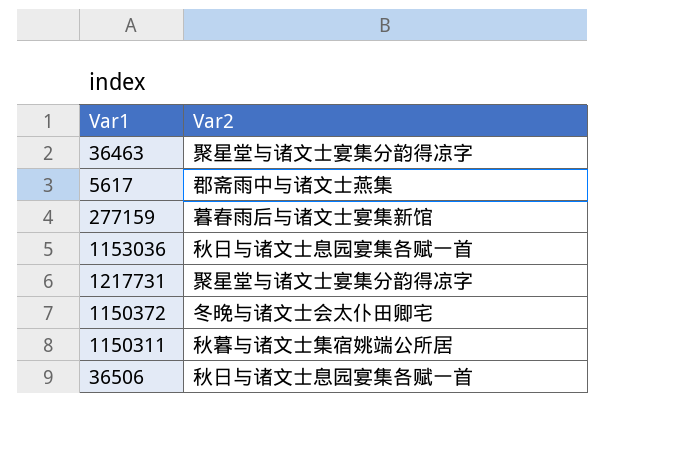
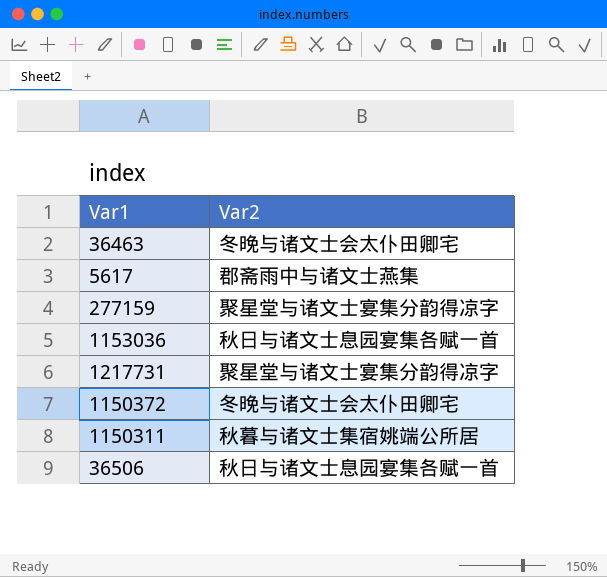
36463 | Var2: 聚星堂与诸文士宴集分韵得凉字 -> 冬晚与诸文士会太仆田卿宅
277159 | Var2: 暮春雨后与诸文士宴集新馆 -> 聚星堂与诸文士宴集分韵得凉字

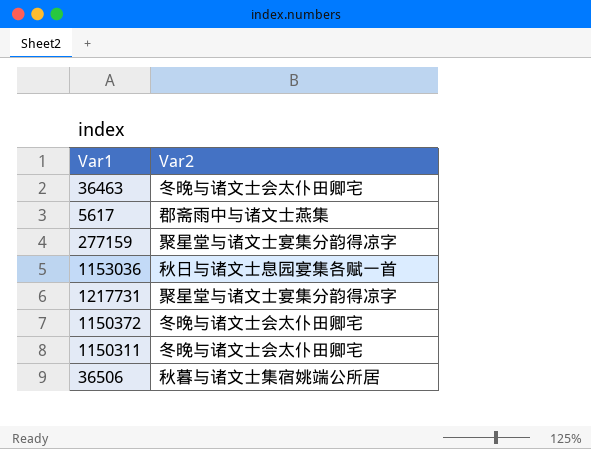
1150311 | Var2: 秋暮与诸文士集宿姚端公所居 -> 冬晚与诸文士会太仆田卿宅
36506 | Var2: 秋日与诸文士息园宴集各赋一首 -> 秋暮与诸文士集宿姚端公所居

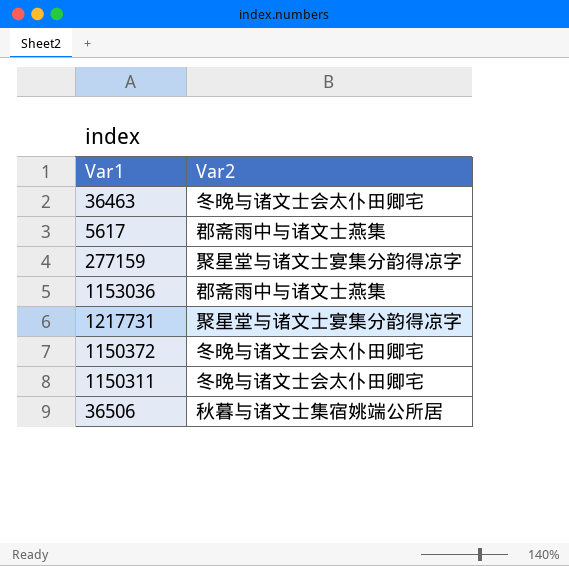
1153036 | Var2: 秋日与诸文士息园宴集各赋一首 -> 郡斋雨中与诸文士燕集

